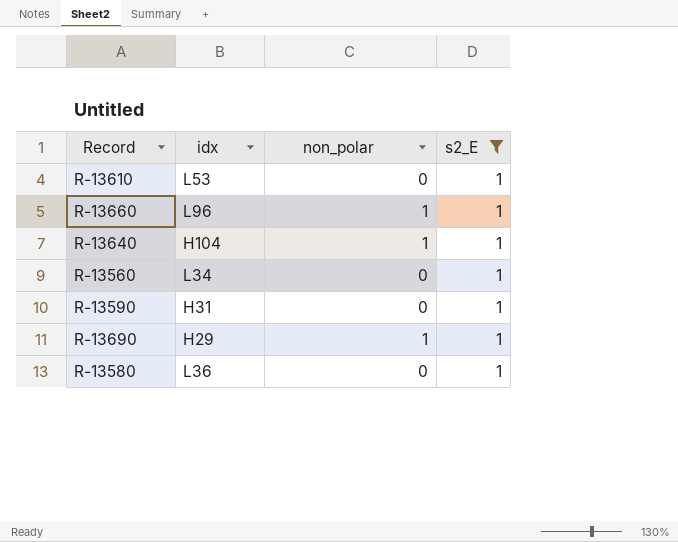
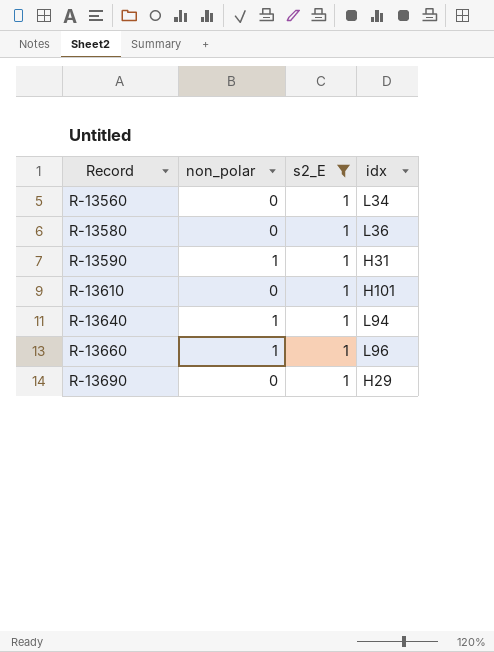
row order: none -> Record ascending
column idx | position: 2 -> 4
R-13590 | non_polar: 0 -> 1
R-13610 | idx: L53 -> H101
R-13640 | idx: H104 -> L94
R-13690 | non_polar: 1 -> 0

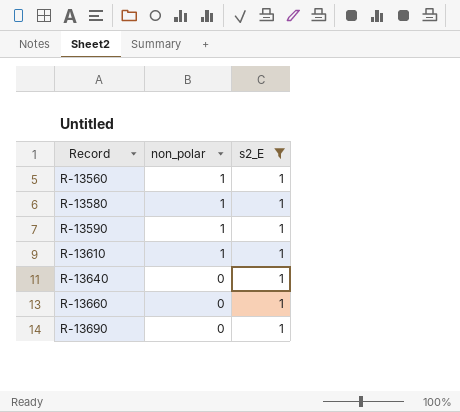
column idx | position: 4 -> none
R-13560 | non_polar: 0 -> 1
R-13580 | non_polar: 0 -> 1
R-13610 | non_polar: 0 -> 1
R-13640 | non_polar: 1 -> 0
R-13660 | non_polar: 1 -> 0

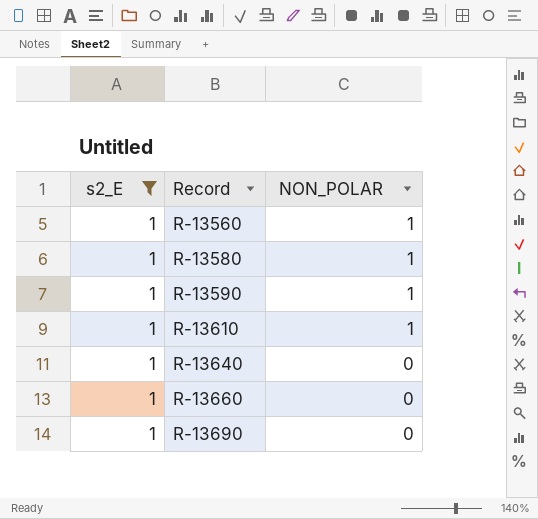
column s2_E | position: 3 -> 1
column name: non_polar -> NON_POLAR

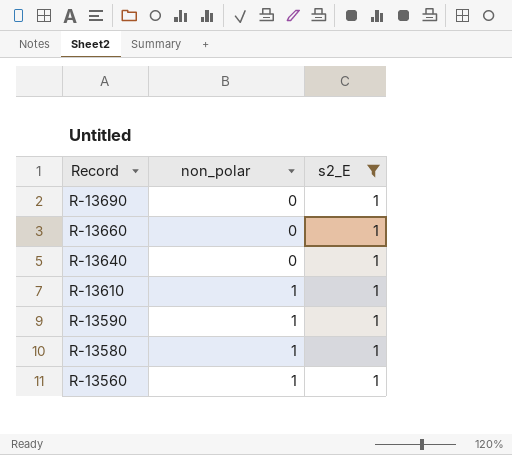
row order: Record ascending -> Record descending
column name: NON_POLAR -> non_polar
column s2_E | position: 1 -> 3

